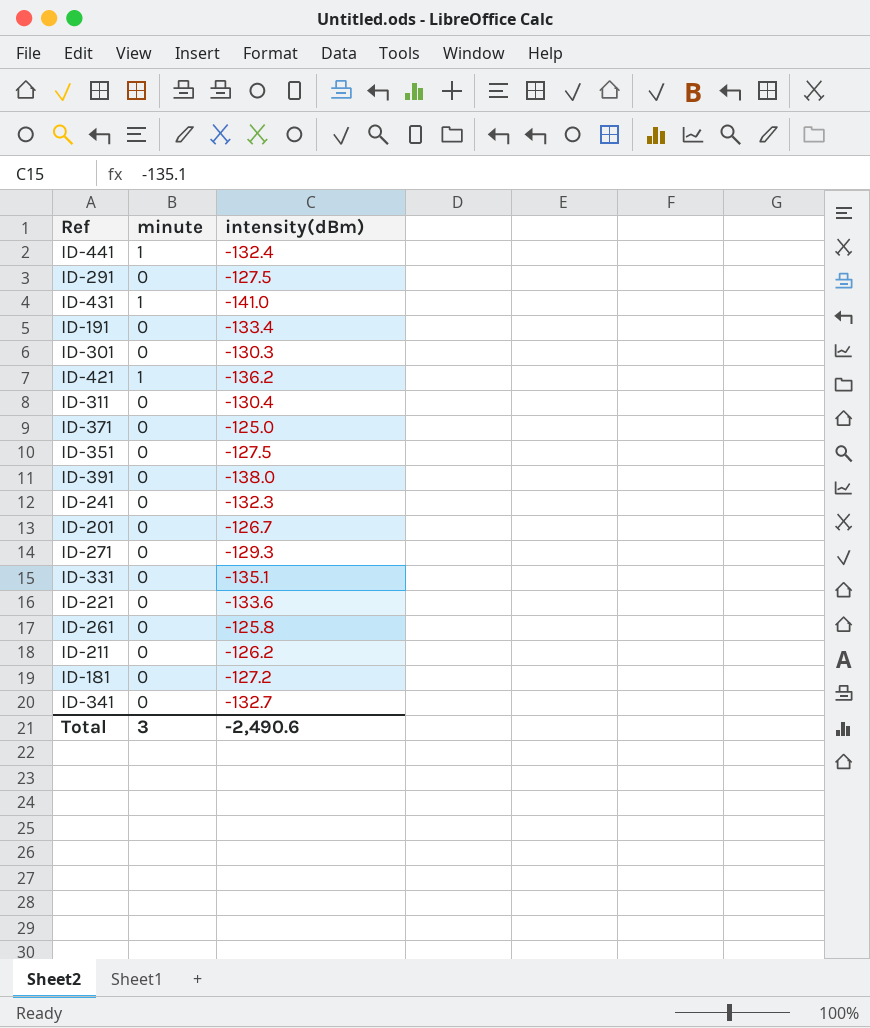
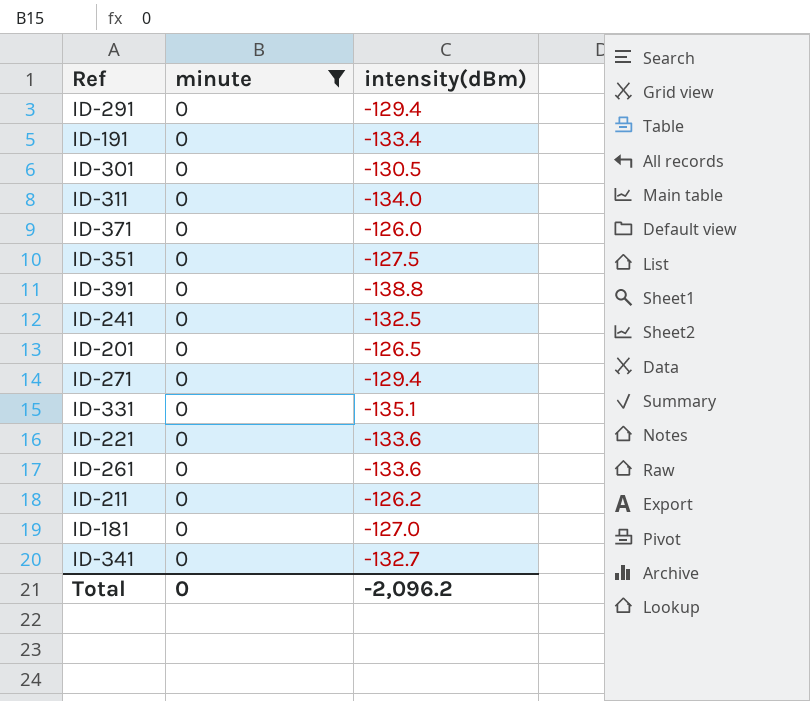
filter: none -> minute = 0
ID-291 | intensity(dBm): -127.5 -> -129.4
ID-301 | intensity(dBm): -130.3 -> -130.5
ID-311 | intensity(dBm): -130.4 -> -134.0
ID-371 | intensity(dBm): -125.0 -> -126.0
ID-391 | intensity(dBm): -138.0 -> -138.8
ID-241 | intensity(dBm): -132.3 -> -132.5
ID-201 | intensity(dBm): -126.7 -> -126.5
ID-271 | intensity(dBm): -129.3 -> -129.4
ID-261 | intensity(dBm): -125.8 -> -133.6
ID-181 | intensity(dBm): -127.2 -> -127.0
Total | minute: 3 -> 0
Total | intensity(dBm): -2,490.6 -> -2,096.2

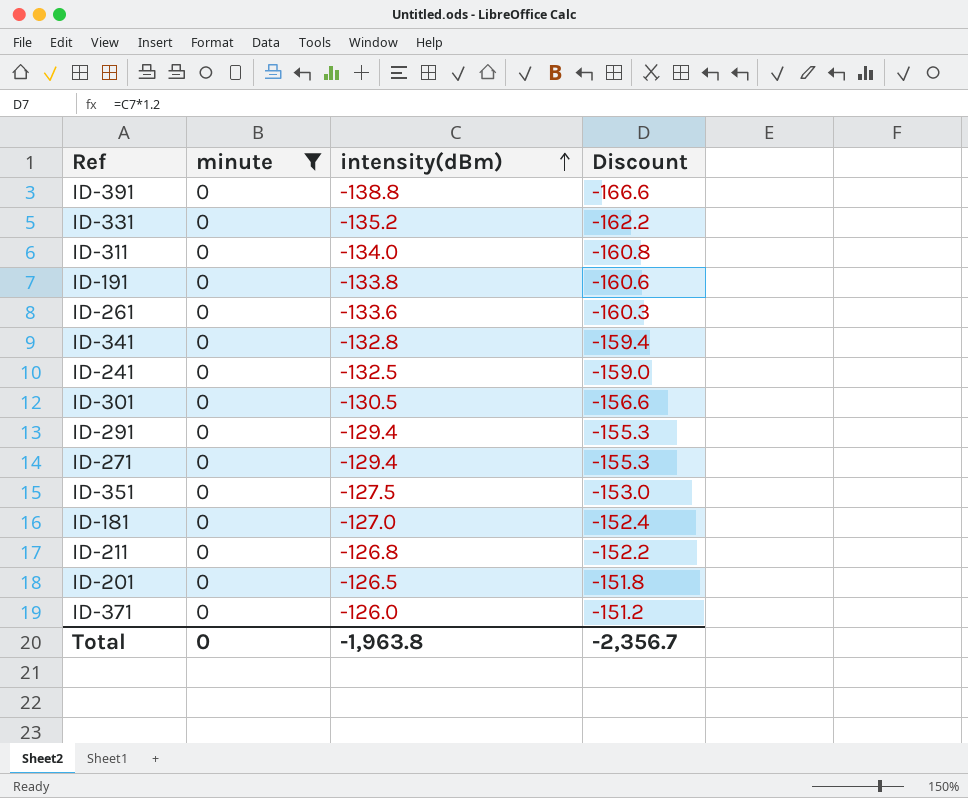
row order: none -> intensity(dBm) ascending
column Discount | formula: none -> [intensity(dBm)] * 1.2
row ID-221: 0 | -133.6 -> none
ID-331 | intensity(dBm): -135.1 -> -135.2
ID-191 | intensity(dBm): -133.4 -> -133.8
ID-341 | intensity(dBm): -132.7 -> -132.8
ID-211 | intensity(dBm): -126.2 -> -126.8
Total | intensity(dBm): -2,096.2 -> -1,963.8

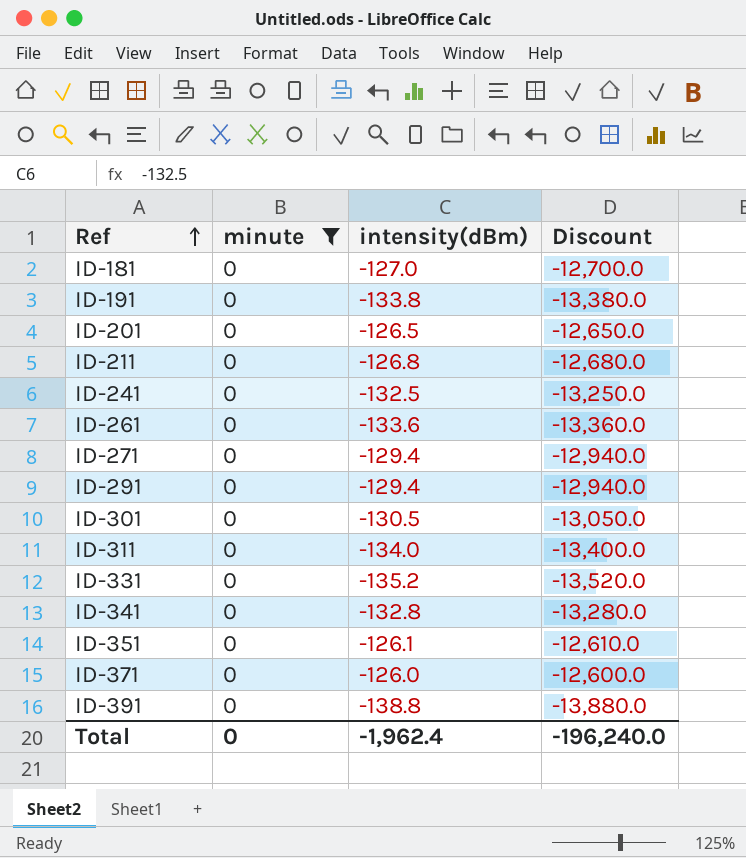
row order: intensity(dBm) ascending -> Ref ascending
column Discount | formula: [intensity(dBm)] * 1.2 -> [intensity(dBm)] * 100
ID-351 | intensity(dBm): -127.5 -> -126.1
Total | intensity(dBm): -1,963.8 -> -1,962.4
Total | Discount: -2,356.7 -> -196,240.0

